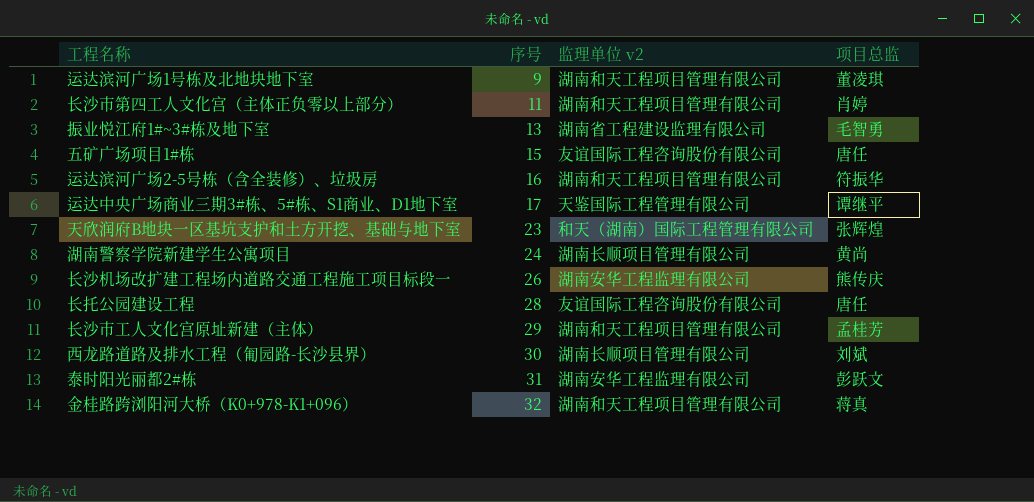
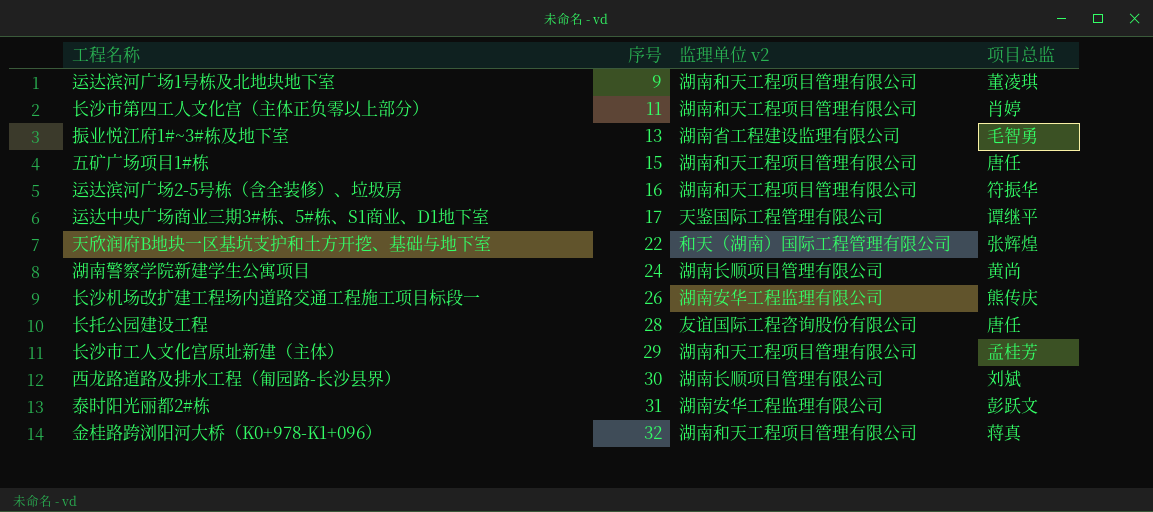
五矿广场项目1#栋 | 监理单位 v2: 友谊国际工程咨询股份有限公司 -> 湖南和天工程项目管理有限公司
天欣润府B地块一区基坑支护和土方开挖、基础与地下室 | 序号: 23 -> 22

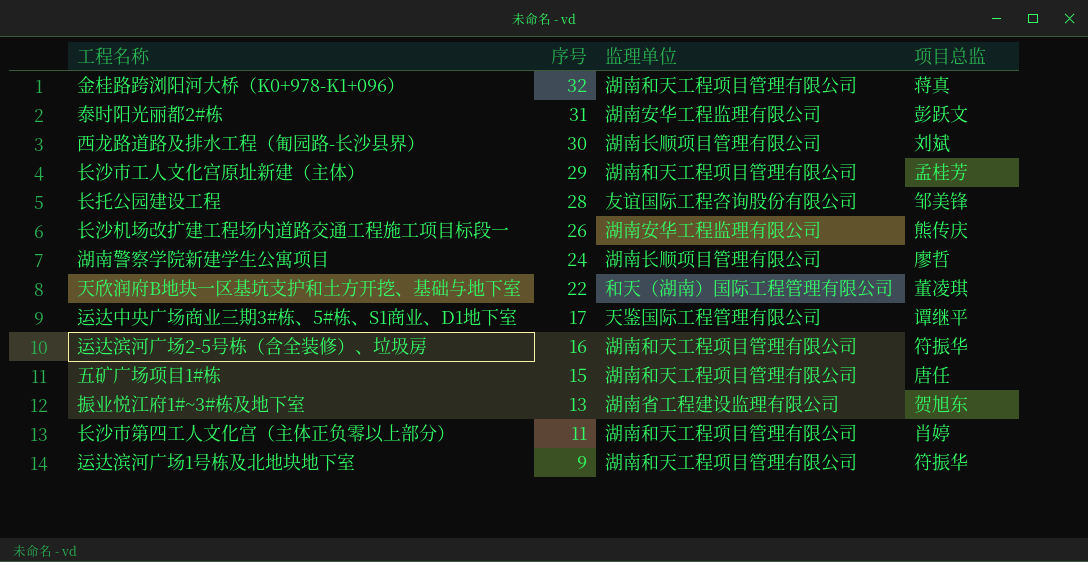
row order: 序号 ascending -> 序号 descending
column name: 监理单位 v2 -> 监理单位
长托公园建设工程 | 项目总监: 唐任 -> 邹美锋
湖南警察学院新建学生公寓项目 | 项目总监: 黄尚 -> 廖哲
天欣润府B地块一区基坑支护和土方开挖、基础与地下室 | 项目总监: 张辉煌 -> 董凌琪
振业悦江府1#~3#栋及地下室 | 项目总监: 毛智勇 -> 贺旭东
运达滨河广场1号栋及北地块地下室 | 项目总监: 董凌琪 -> 符振华

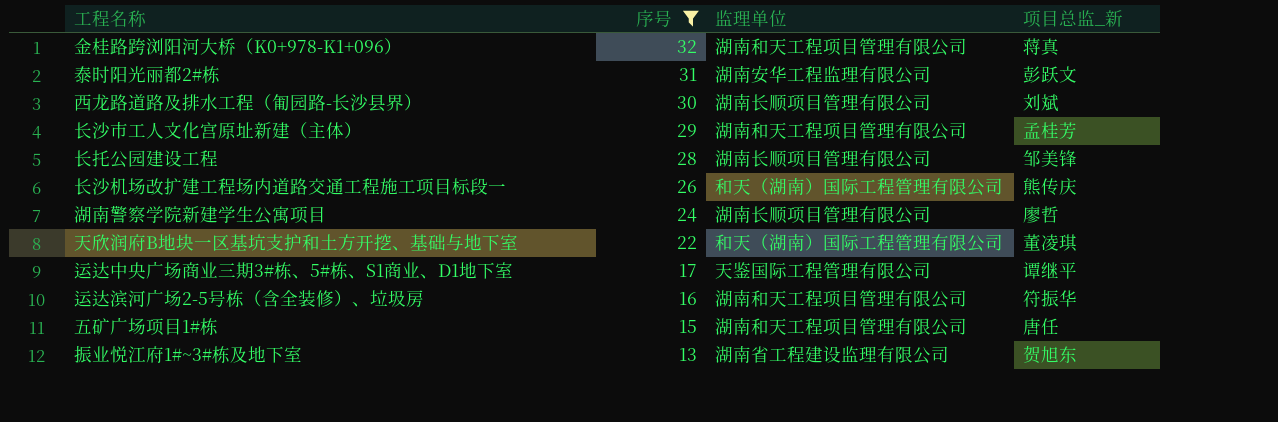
filter: none -> 序号 >= 13
column name: 项目总监 -> 项目总监_新
长托公园建设工程 | 监理单位: 友谊国际工程咨询股份有限公司 -> 湖南长顺项目管理有限公司
长沙机场改扩建工程场内道路交通工程施工项目标段一 | 监理单位: 湖南安华工程监理有限公司 -> 和天（湖南）国际工程管理有限公司

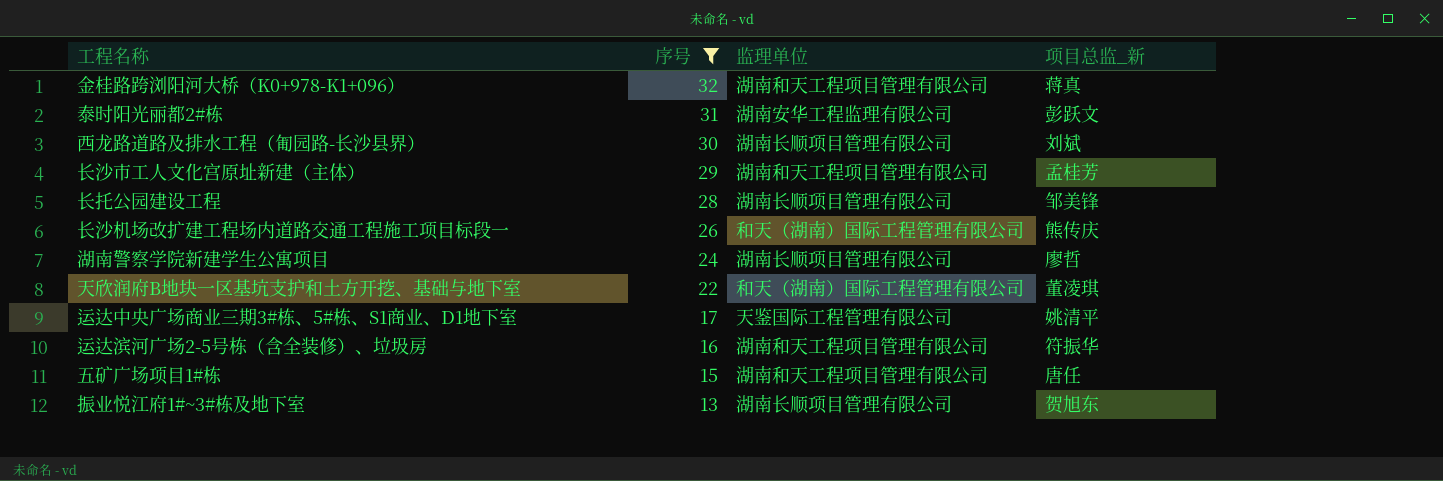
运达中央广场商业三期3#栋、5#栋、S1商业、D1地下室 | 项目总监_新: 谭继平 -> 姚清平
振业悦江府1#~3#栋及地下室 | 监理单位: 湖南省工程建设监理有限公司 -> 湖南长顺项目管理有限公司

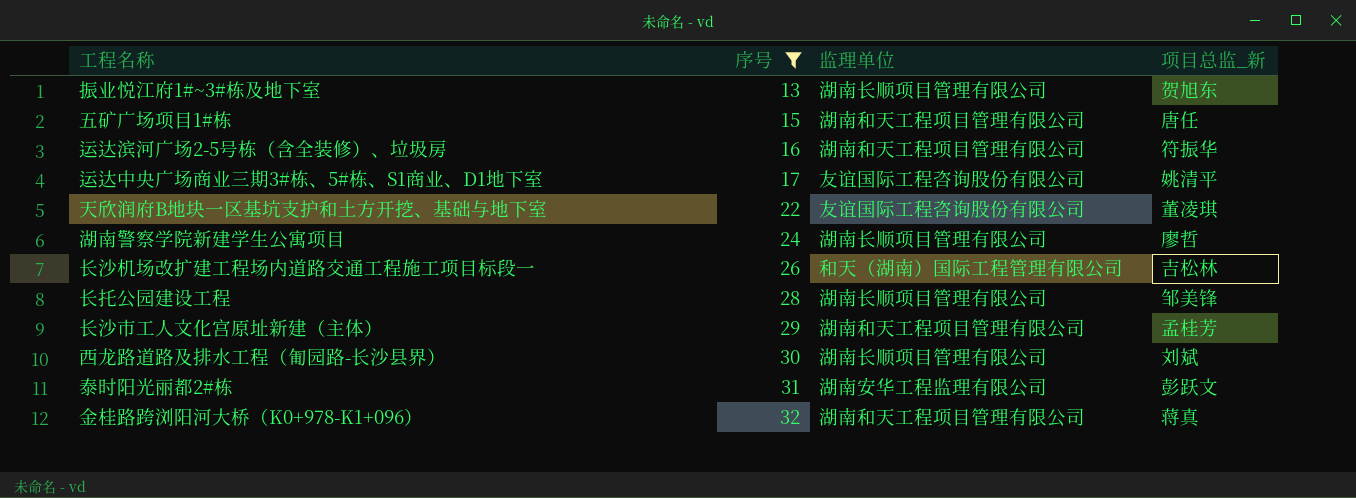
row order: 序号 descending -> 序号 ascending
运达中央广场商业三期3#栋、5#栋、S1商业、D1地下室 | 监理单位: 天鉴国际工程管理有限公司 -> 友谊国际工程咨询股份有限公司
天欣润府B地块一区基坑支护和土方开挖、基础与地下室 | 监理单位: 和天（湖南）国际工程管理有限公司 -> 友谊国际工程咨询股份有限公司
长沙机场改扩建工程场内道路交通工程施工项目标段一 | 项目总监_新: 熊传庆 -> 吉松林

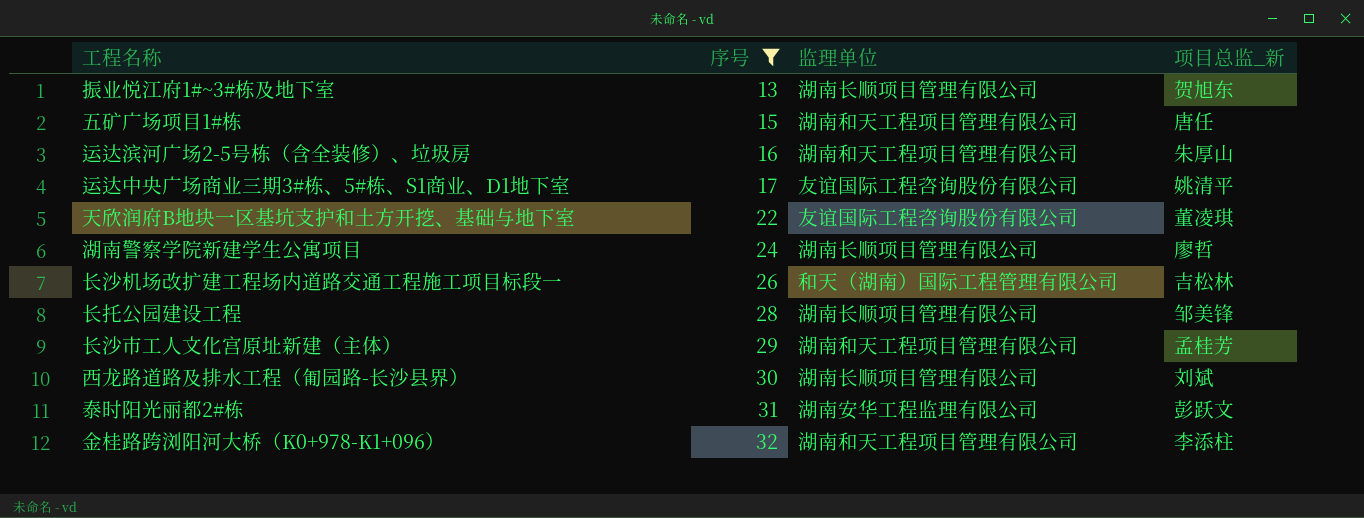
运达滨河广场2-5号栋（含全装修）、垃圾房 | 项目总监_新: 符振华 -> 朱厚山
金桂路跨浏阳河大桥（K0+978-K1+096） | 项目总监_新: 蒋真 -> 李添柱

